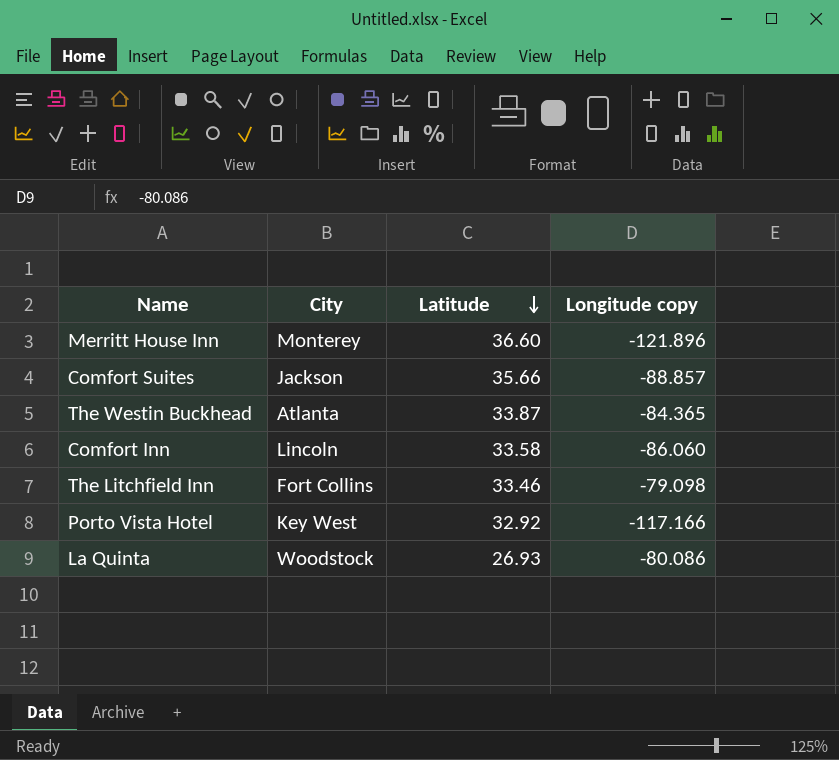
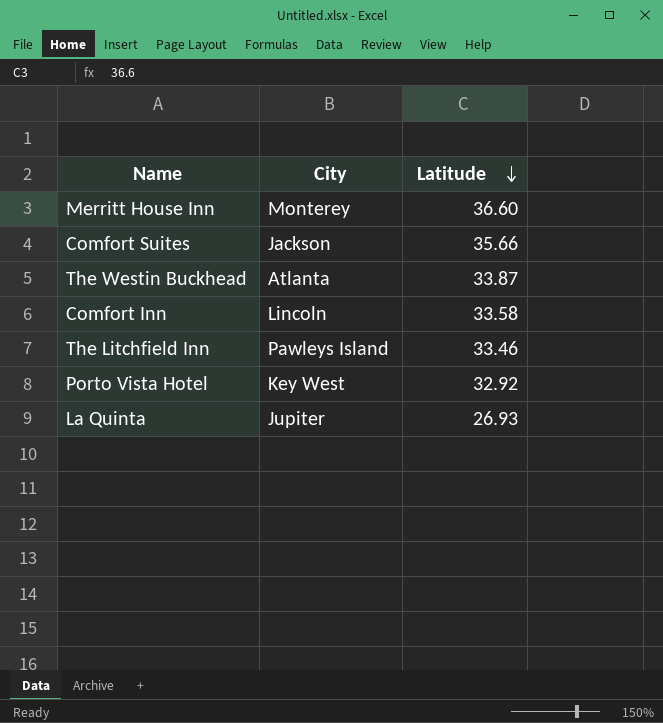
column Longitude copy | position: 4 -> none
The Litchfield Inn | City: Fort Collins -> Pawleys Island
La Quinta | City: Woodstock -> Jupiter

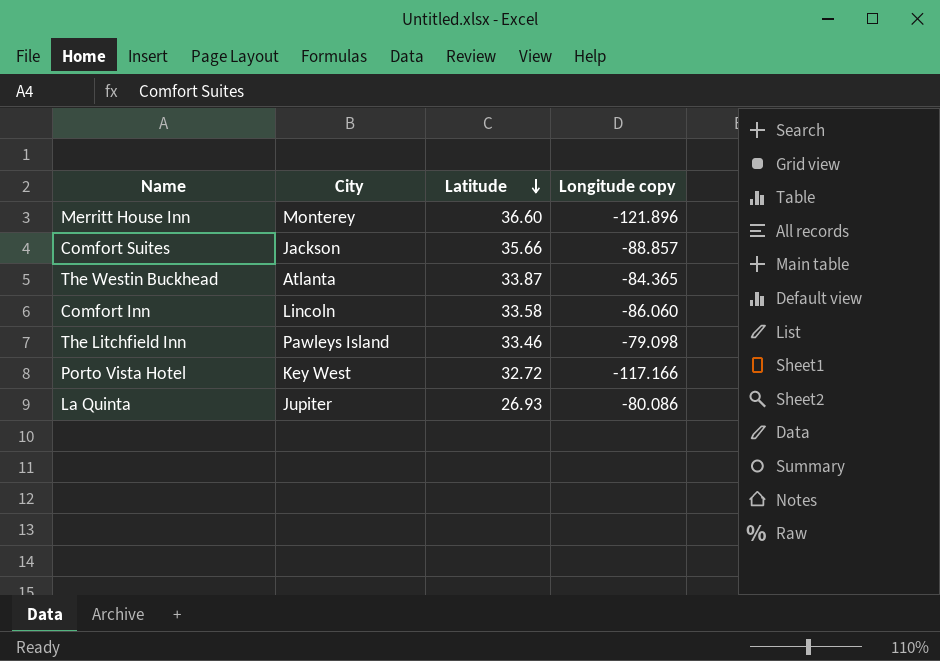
column Longitude copy | position: none -> 4
Porto Vista Hotel | Latitude: 32.92 -> 32.72

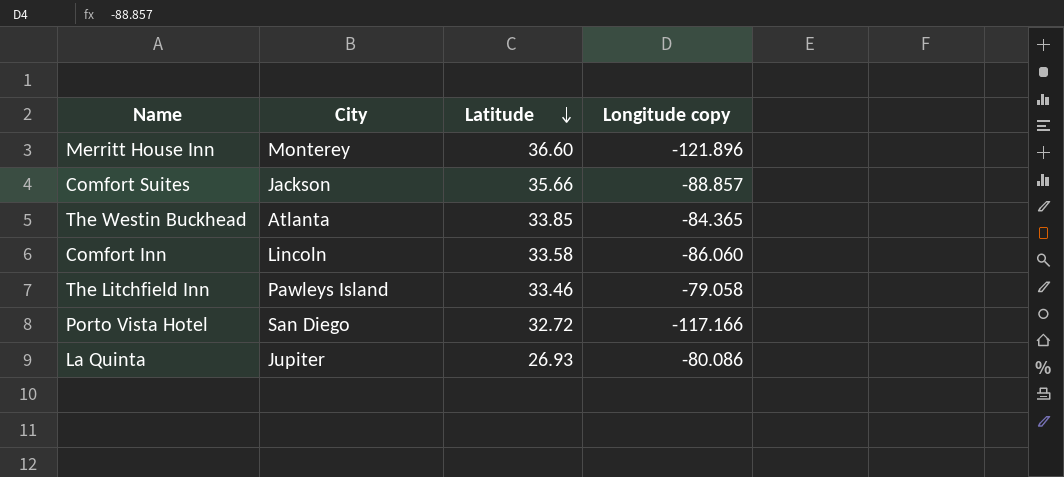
The Westin Buckhead | Latitude: 33.87 -> 33.85
The Litchfield Inn | Longitude copy: -79.098 -> -79.058
Porto Vista Hotel | City: Key West -> San Diego

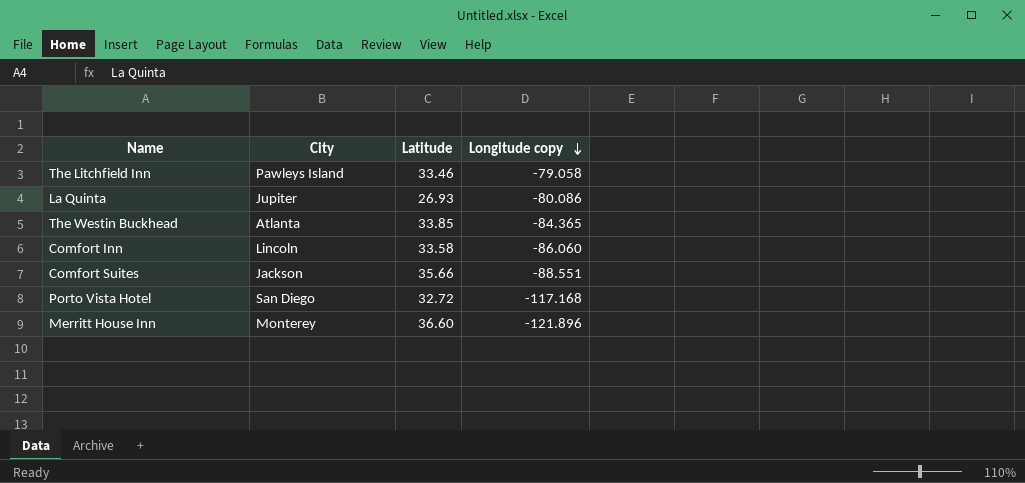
row order: Latitude descending -> Longitude copy descending
Comfort Suites | Longitude copy: -88.857 -> -88.551
Porto Vista Hotel | Longitude copy: -117.166 -> -117.168

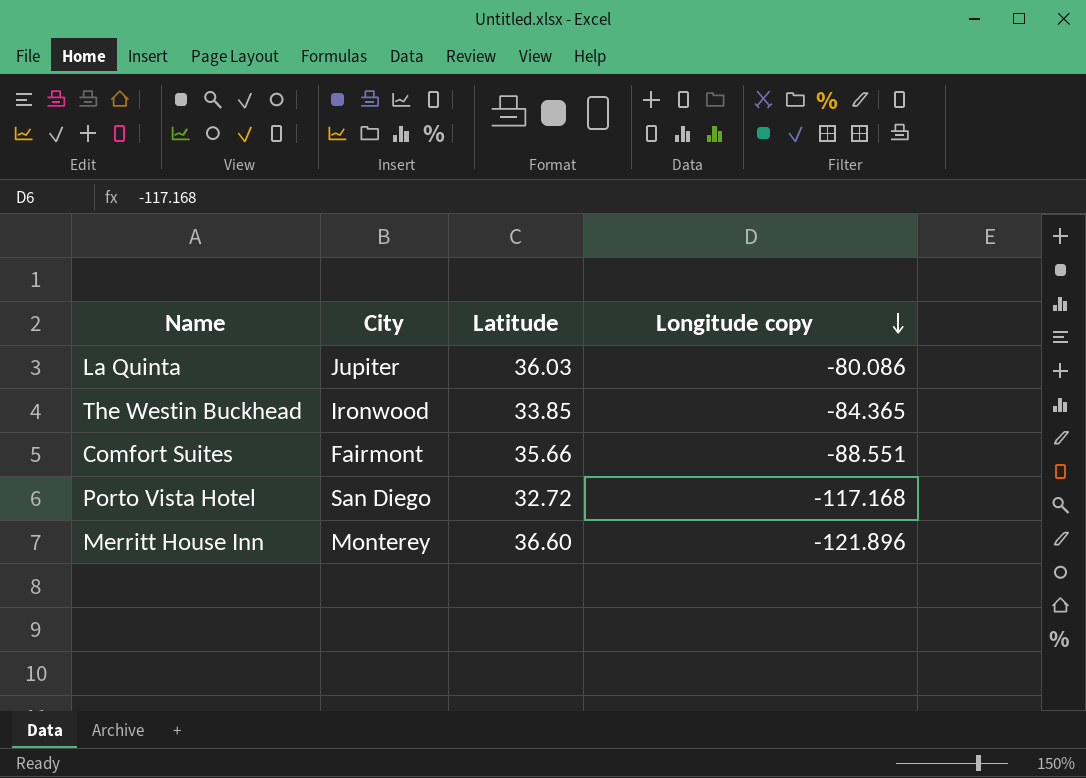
row The Litchfield Inn: Pawleys Island | 33.46 | -79.058 -> none
row Comfort Inn: Lincoln | 33.58 | -86.060 -> none
La Quinta | Latitude: 26.93 -> 36.03
The Westin Buckhead | City: Atlanta -> Ironwood
Comfort Suites | City: Jackson -> Fairmont

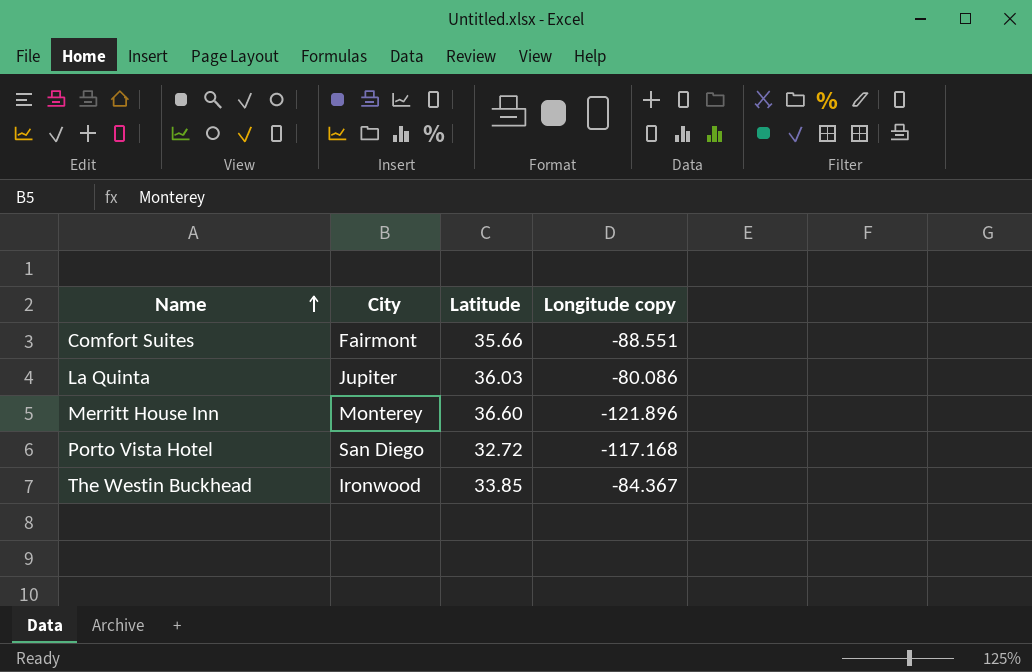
row order: Longitude copy descending -> Name ascending
The Westin Buckhead | Longitude copy: -84.365 -> -84.367

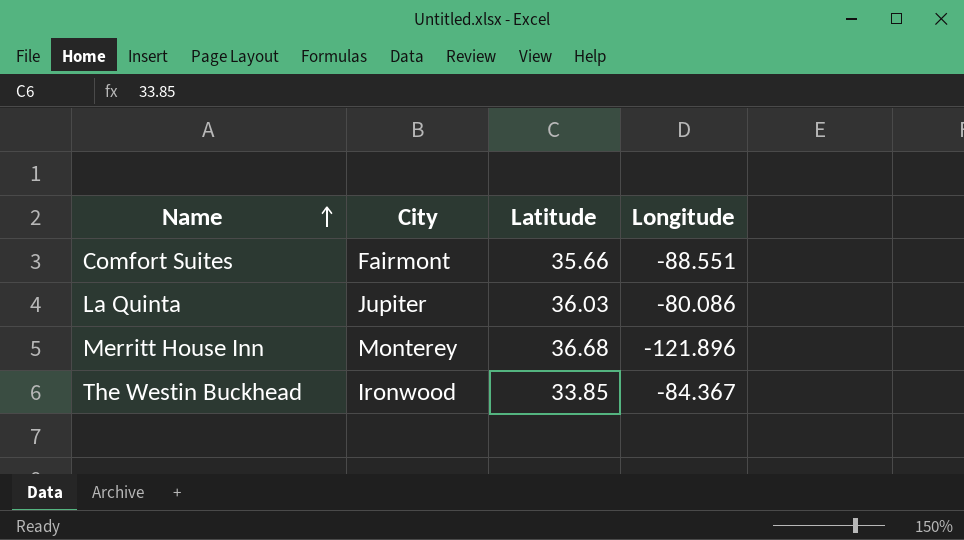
column name: Longitude copy -> Longitude
row Porto Vista Hotel: San Diego | 32.72 | -117.168 -> none
Merritt House Inn | Latitude: 36.60 -> 36.68

